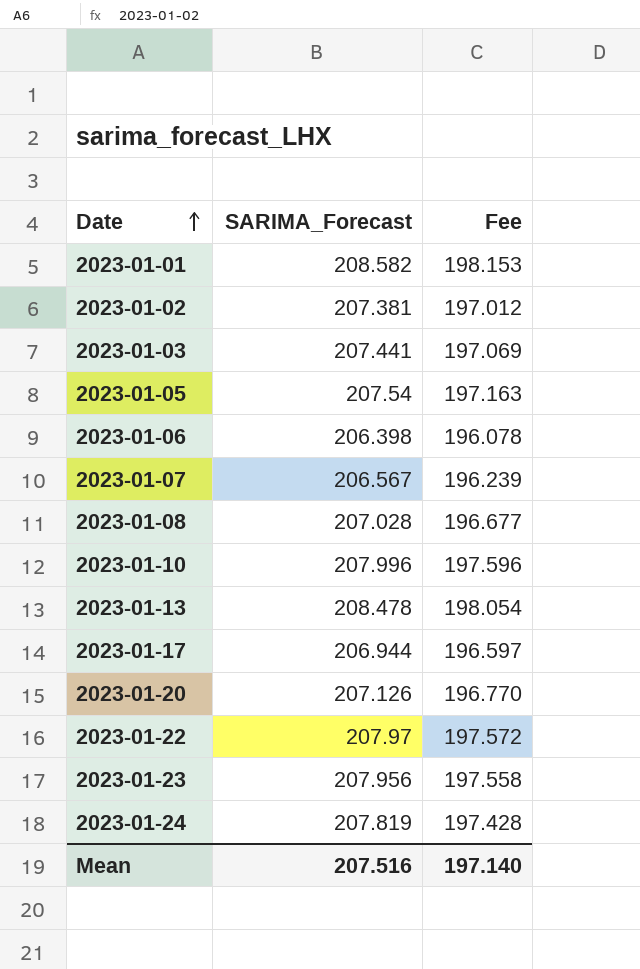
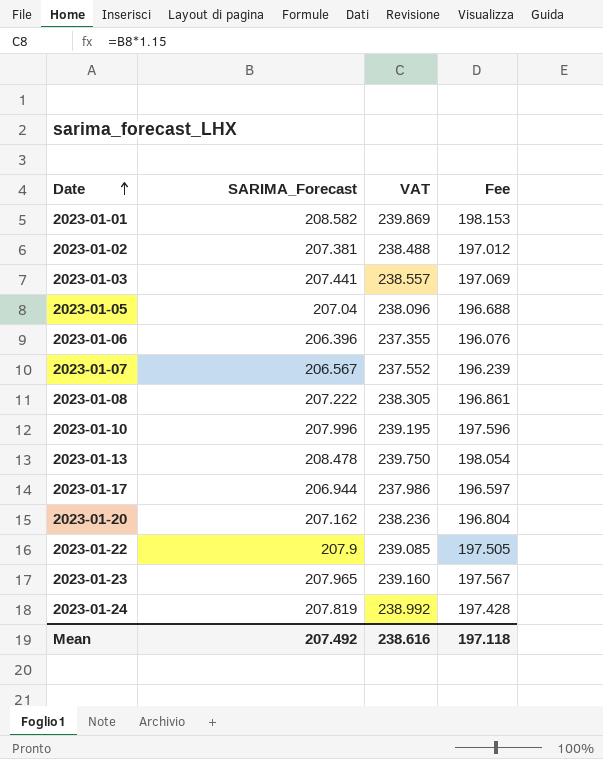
column VAT | formula: none -> [SARIMA_Forecast] * 1.15
2023-01-05 | SARIMA_Forecast: 207.54 -> 207.04
2023-01-05 | Fee: 197.163 -> 196.688
2023-01-06 | SARIMA_Forecast: 206.398 -> 206.396
2023-01-06 | Fee: 196.078 -> 196.076
2023-01-08 | SARIMA_Forecast: 207.028 -> 207.222
2023-01-08 | Fee: 196.677 -> 196.861
2023-01-20 | SARIMA_Forecast: 207.126 -> 207.162
2023-01-20 | Fee: 196.770 -> 196.804
2023-01-22 | SARIMA_Forecast: 207.97 -> 207.9
2023-01-22 | Fee: 197.572 -> 197.505
2023-01-23 | SARIMA_Forecast: 207.956 -> 207.965
2023-01-23 | Fee: 197.558 -> 197.567
Mean | SARIMA_Forecast: 207.516 -> 207.492
Mean | Fee: 197.140 -> 197.118

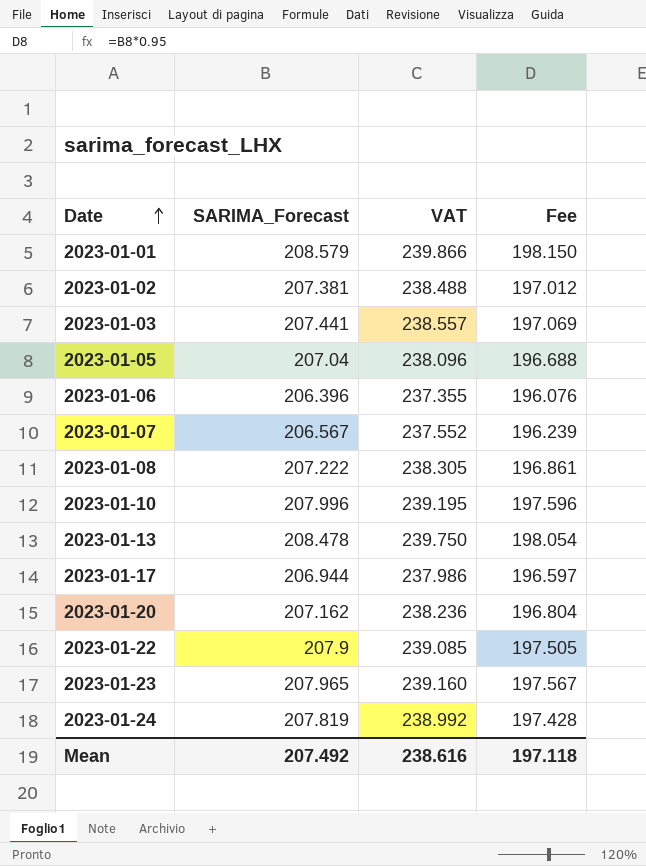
2023-01-01 | SARIMA_Forecast: 208.582 -> 208.579
2023-01-01 | VAT: 239.869 -> 239.866
2023-01-01 | Fee: 198.153 -> 198.150

